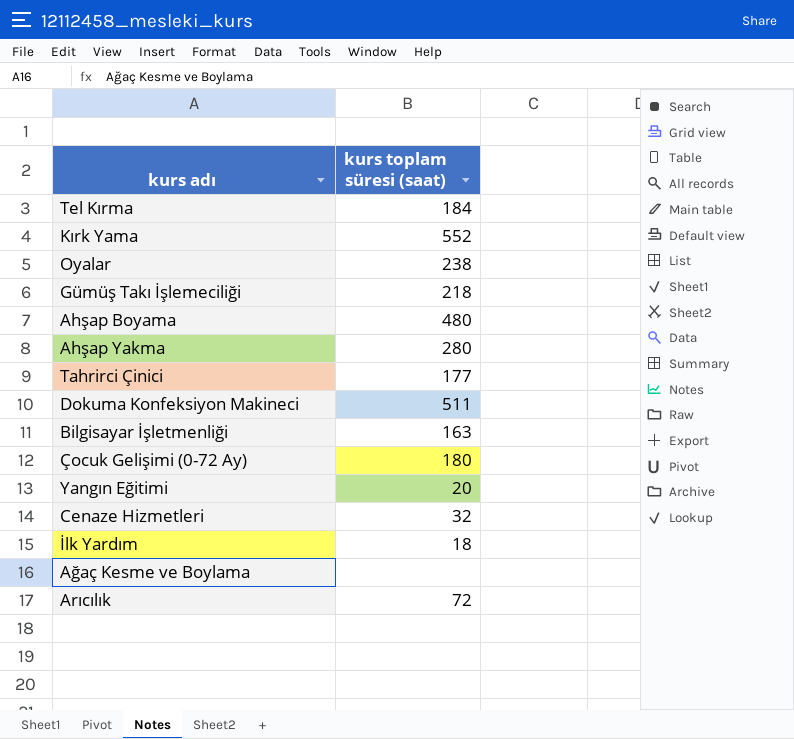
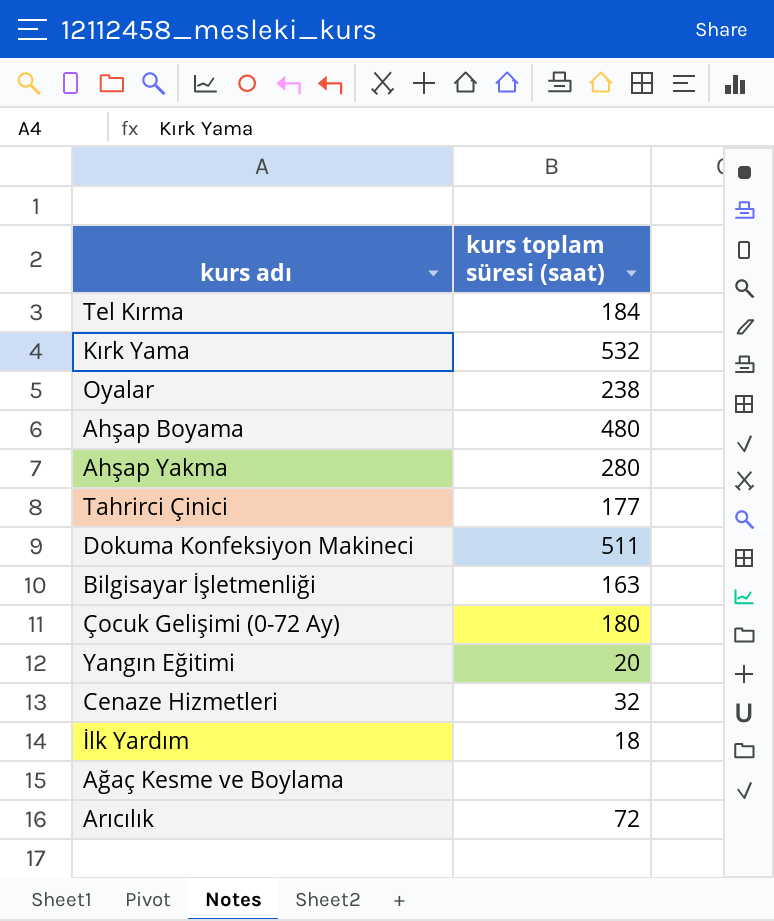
row Gümüş Takı İşlemeciliği: 218 -> none
Kırk Yama | kurs toplam süresi (saat): 552 -> 532

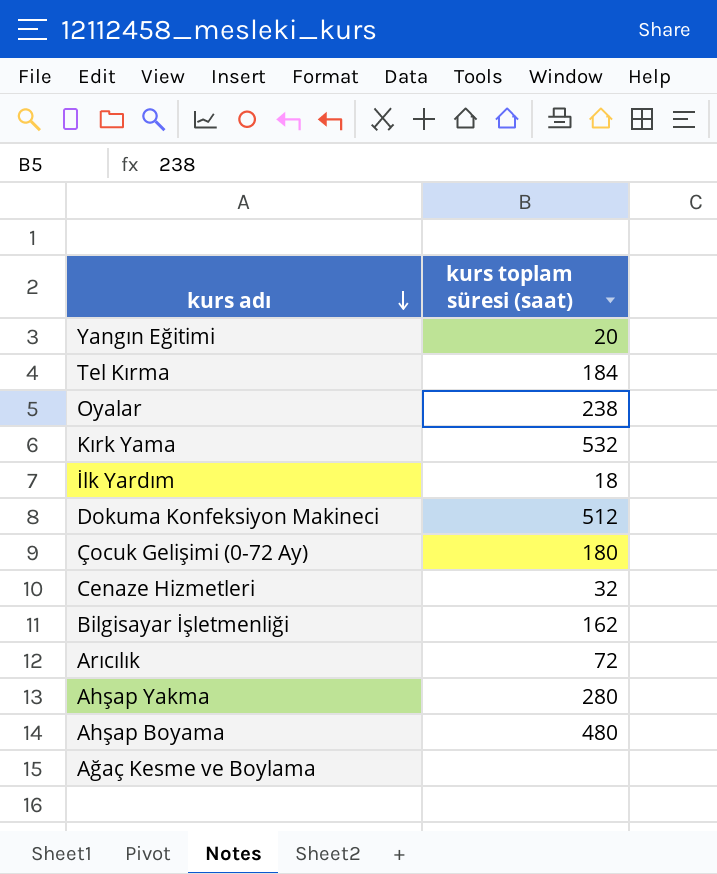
row order: none -> kurs adı descending
row Tahrirci Çinici: 177 -> none
Dokuma Konfeksiyon Makineci | kurs toplam süresi (saat): 511 -> 512
Bilgisayar İşletmenliği | kurs toplam süresi (saat): 163 -> 162

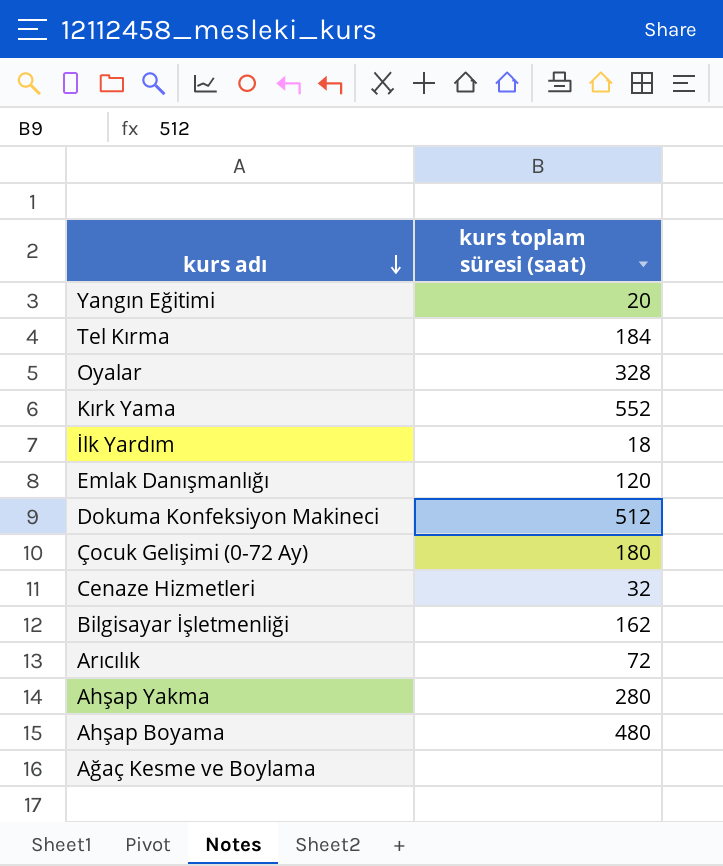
Oyalar | kurs toplam süresi (saat): 238 -> 328
Kırk Yama | kurs toplam süresi (saat): 532 -> 552
row Emlak Danışmanlığı: none -> 120

